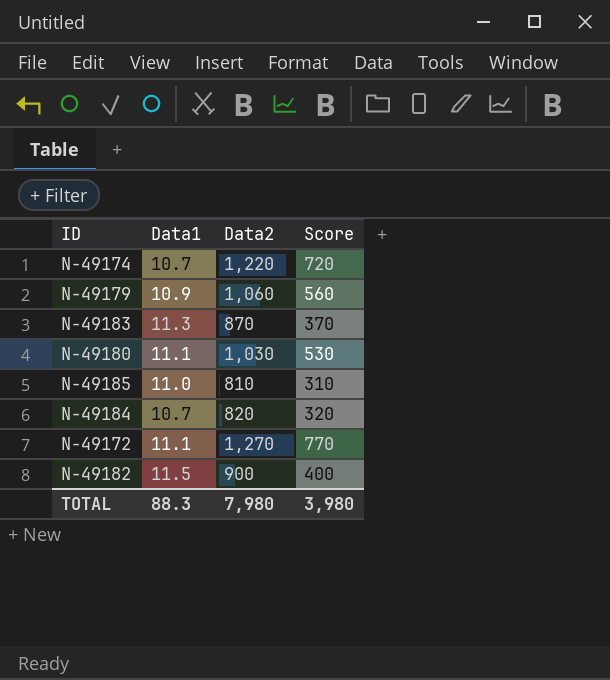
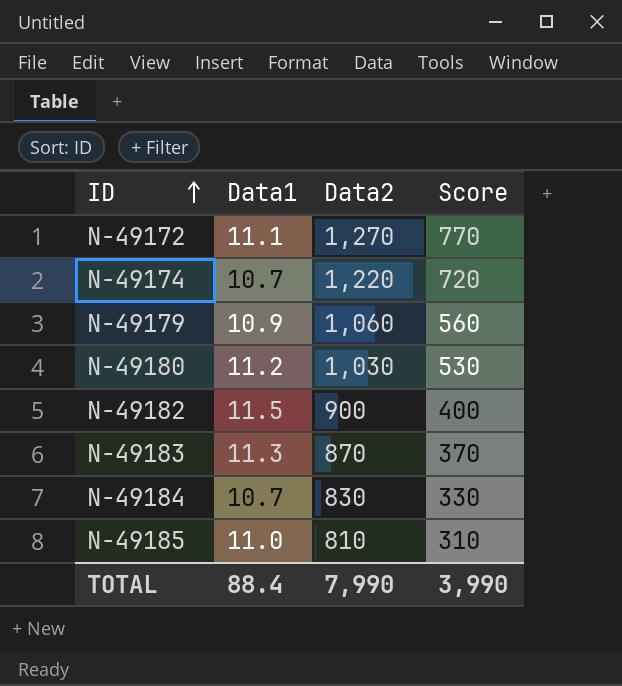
row order: none -> ID ascending
N-49180 | Data1: 11.1 -> 11.2
N-49184 | Data2: 820 -> 830
N-49184 | Score: 320 -> 330
TOTAL | Data1: 88.3 -> 88.4
TOTAL | Data2: 7,980 -> 7,990
TOTAL | Score: 3,980 -> 3,990

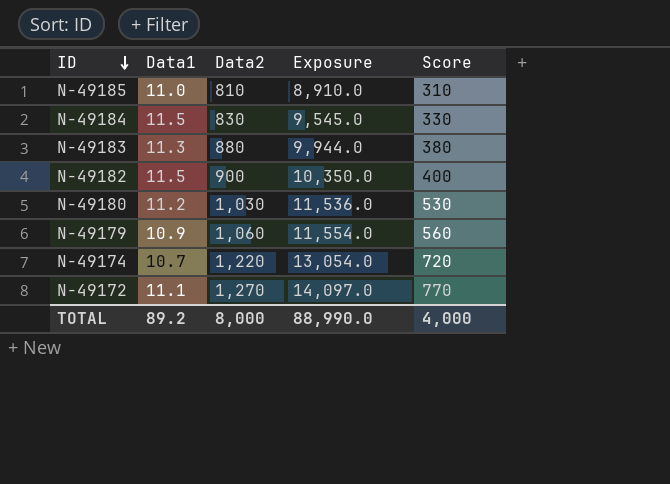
row order: ID ascending -> ID descending
column Exposure | formula: none -> [Data1] * [Data2]
N-49184 | Data1: 10.7 -> 11.5
N-49183 | Data2: 870 -> 880
N-49183 | Score: 370 -> 380
TOTAL | Data1: 88.4 -> 89.2
TOTAL | Data2: 7,990 -> 8,000
TOTAL | Score: 3,990 -> 4,000

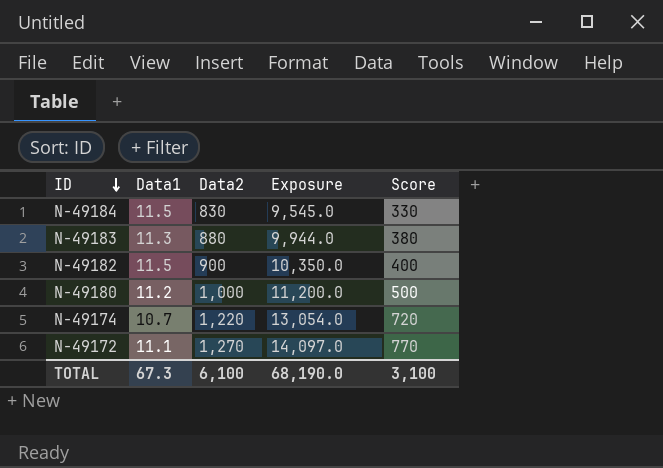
row N-49185: 11.0 | 810 | 8,910.0 | 310 -> none
row N-49179: 10.9 | 1,060 | 11,554.0 | 560 -> none
N-49180 | Data2: 1,030 -> 1,000
N-49180 | Exposure: 11,536.0 -> 11,200.0
N-49180 | Score: 530 -> 500
TOTAL | Data1: 89.2 -> 67.3
TOTAL | Data2: 8,000 -> 6,100
TOTAL | Exposure: 88,990.0 -> 68,190.0
TOTAL | Score: 4,000 -> 3,100

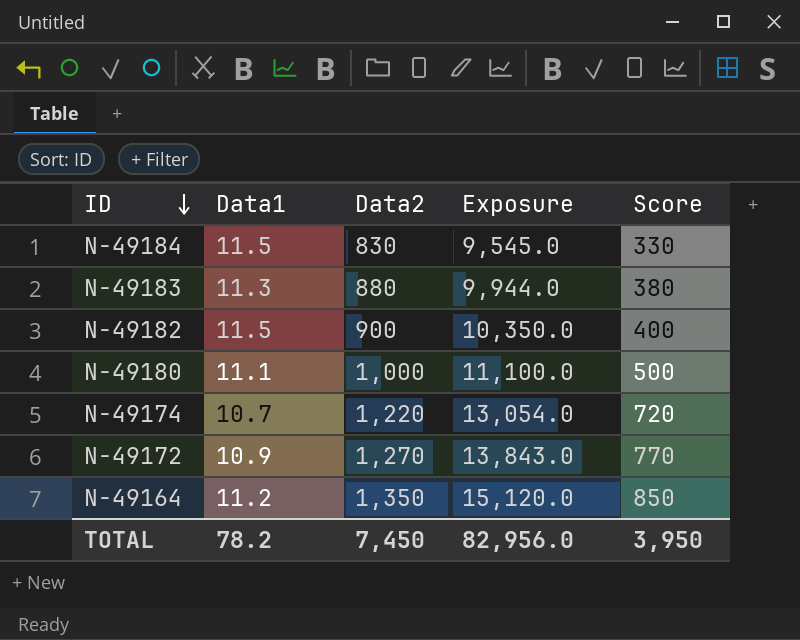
N-49180 | Data1: 11.2 -> 11.1
N-49180 | Exposure: 11,200.0 -> 11,100.0
N-49172 | Data1: 11.1 -> 10.9
N-49172 | Exposure: 14,097.0 -> 13,843.0
row N-49164: none -> 11.2 | 1,350 | 15,120.0 | 850
TOTAL | Data1: 67.3 -> 78.2
TOTAL | Data2: 6,100 -> 7,450
TOTAL | Exposure: 68,190.0 -> 82,956.0
TOTAL | Score: 3,100 -> 3,950

